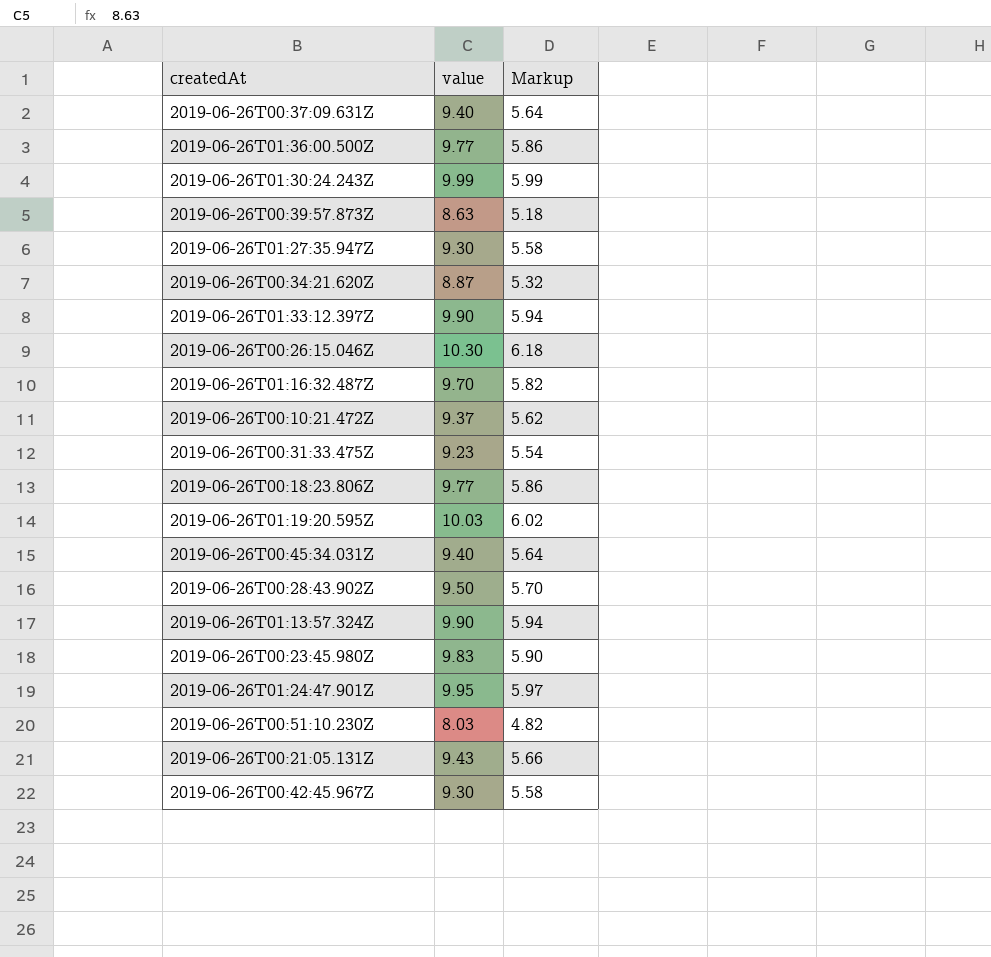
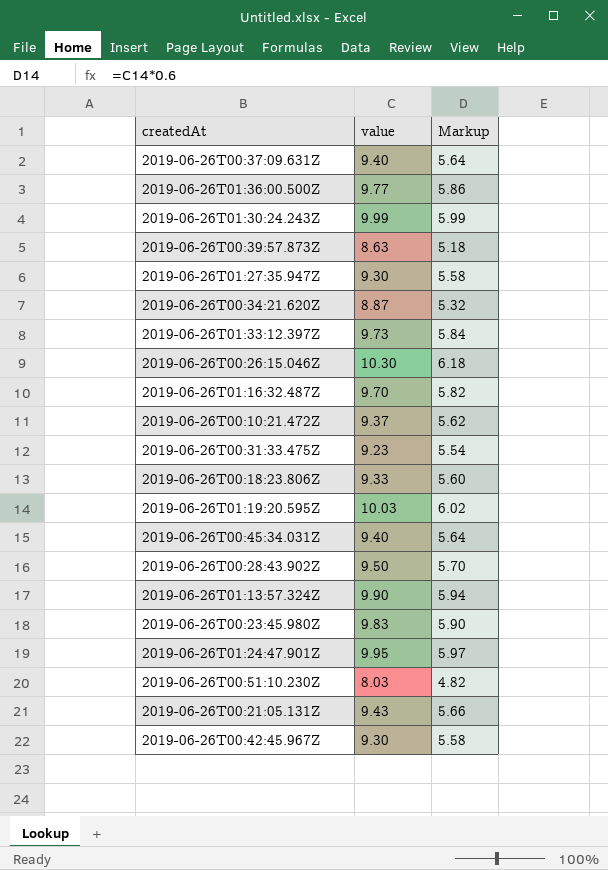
2019-06-26T01:33:12.397Z | value: 9.90 -> 9.73
2019-06-26T01:33:12.397Z | Markup: 5.94 -> 5.84
2019-06-26T00:18:23.806Z | value: 9.77 -> 9.33
2019-06-26T00:18:23.806Z | Markup: 5.86 -> 5.60

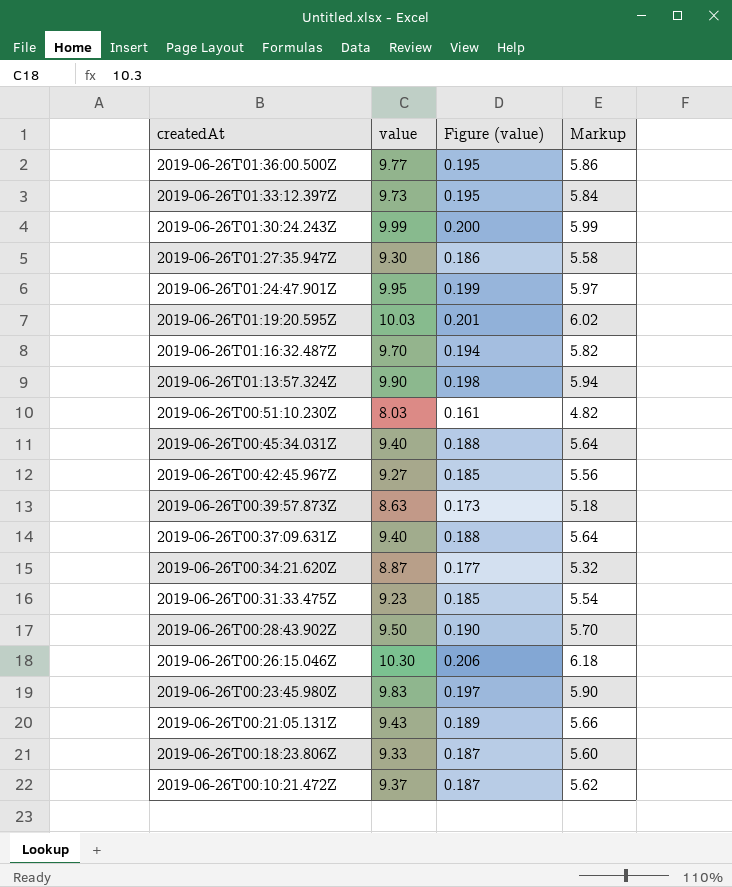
row order: none -> createdAt descending
column Figure (value) | formula: none -> [value] * 0.02
2019-06-26T00:42:45.967Z | value: 9.30 -> 9.27
2019-06-26T00:42:45.967Z | Markup: 5.58 -> 5.56

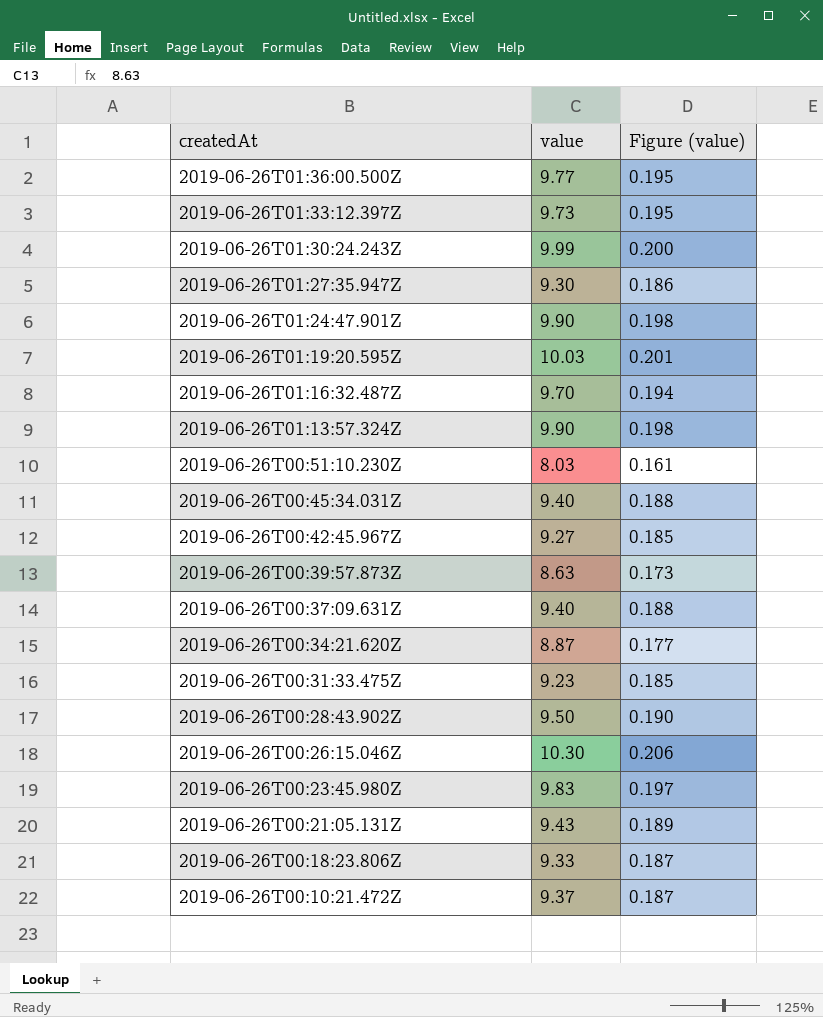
column Markup | formula: [value] * 0.6 -> none
2019-06-26T01:24:47.901Z | value: 9.95 -> 9.90
2019-06-26T01:24:47.901Z | Figure (value): 0.199 -> 0.198

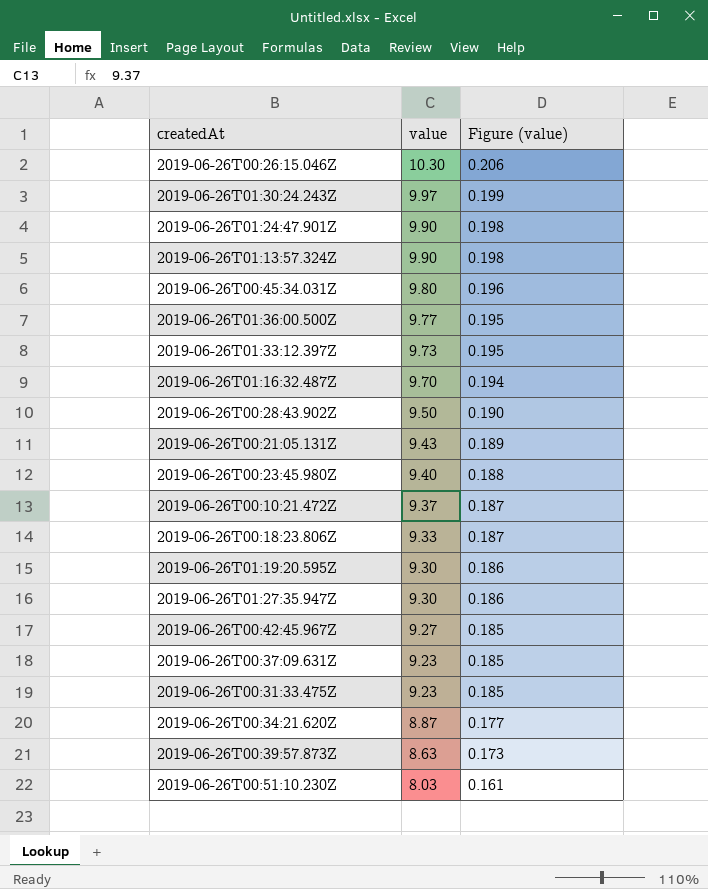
row order: createdAt descending -> value descending
2019-06-26T01:30:24.243Z | value: 9.99 -> 9.97
2019-06-26T01:30:24.243Z | Figure (value): 0.200 -> 0.199
2019-06-26T00:45:34.031Z | value: 9.40 -> 9.80
2019-06-26T00:45:34.031Z | Figure (value): 0.188 -> 0.196
2019-06-26T00:23:45.980Z | value: 9.83 -> 9.40
2019-06-26T00:23:45.980Z | Figure (value): 0.197 -> 0.188
2019-06-26T01:19:20.595Z | value: 10.03 -> 9.30
2019-06-26T01:19:20.595Z | Figure (value): 0.201 -> 0.186
2019-06-26T00:37:09.631Z | value: 9.40 -> 9.23
2019-06-26T00:37:09.631Z | Figure (value): 0.188 -> 0.185

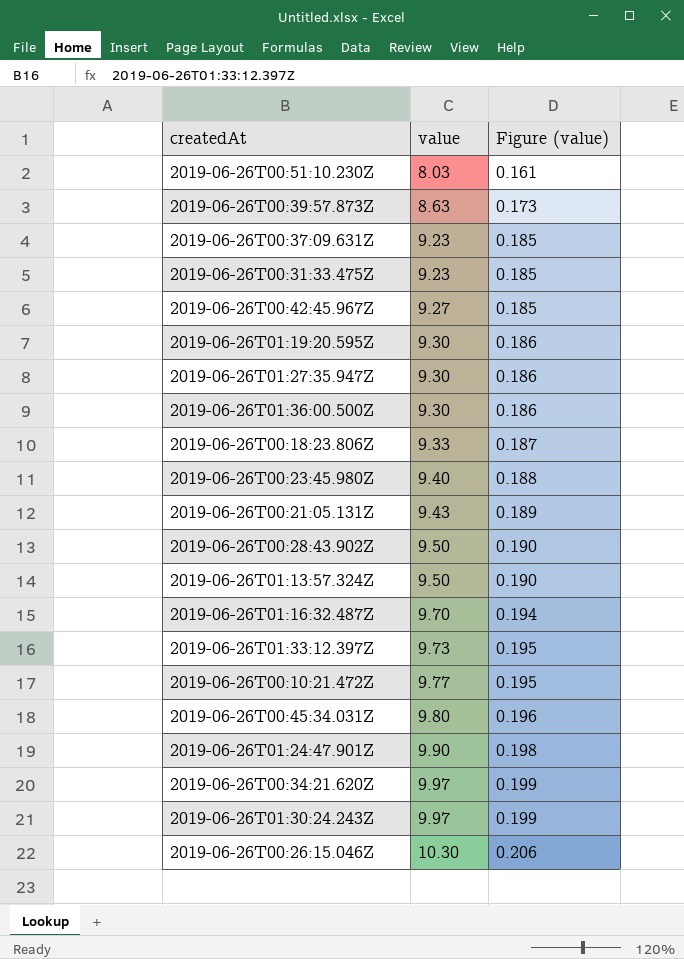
row order: value descending -> value ascending
2019-06-26T01:36:00.500Z | value: 9.77 -> 9.30
2019-06-26T01:36:00.500Z | Figure (value): 0.195 -> 0.186
2019-06-26T01:13:57.324Z | value: 9.90 -> 9.50
2019-06-26T01:13:57.324Z | Figure (value): 0.198 -> 0.190
2019-06-26T00:10:21.472Z | value: 9.37 -> 9.77
2019-06-26T00:10:21.472Z | Figure (value): 0.187 -> 0.195
2019-06-26T00:34:21.620Z | value: 8.87 -> 9.97
2019-06-26T00:34:21.620Z | Figure (value): 0.177 -> 0.199

